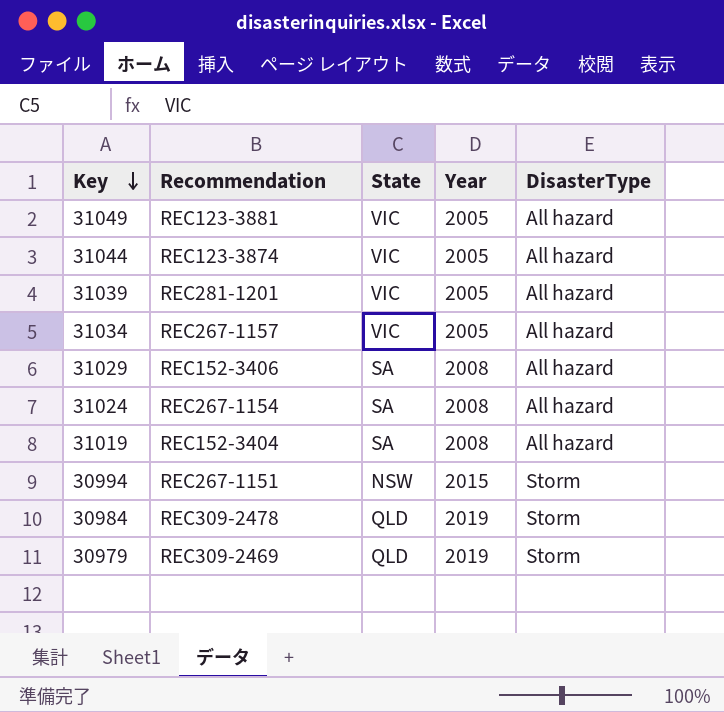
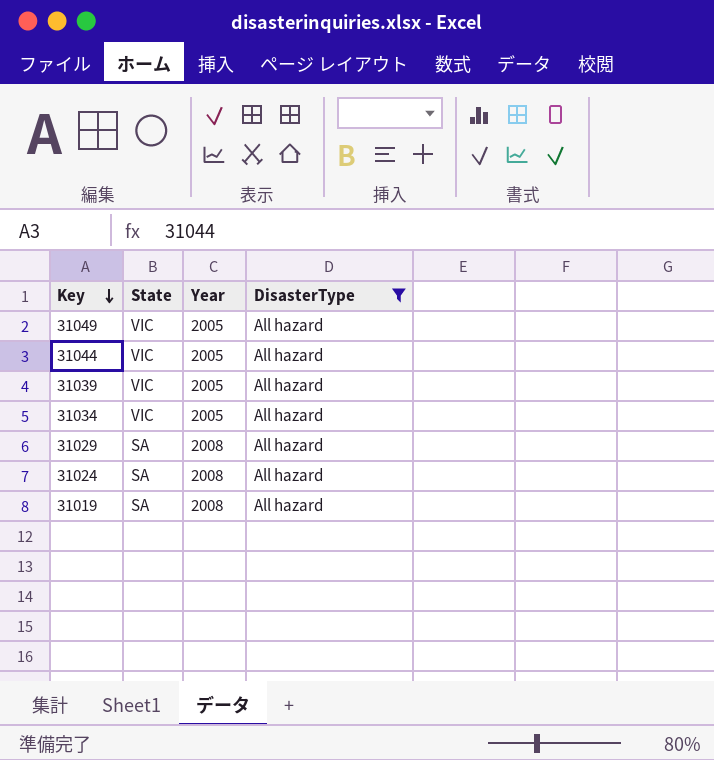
filter: none -> DisasterType = All hazard
column Recommendation | position: 2 -> none

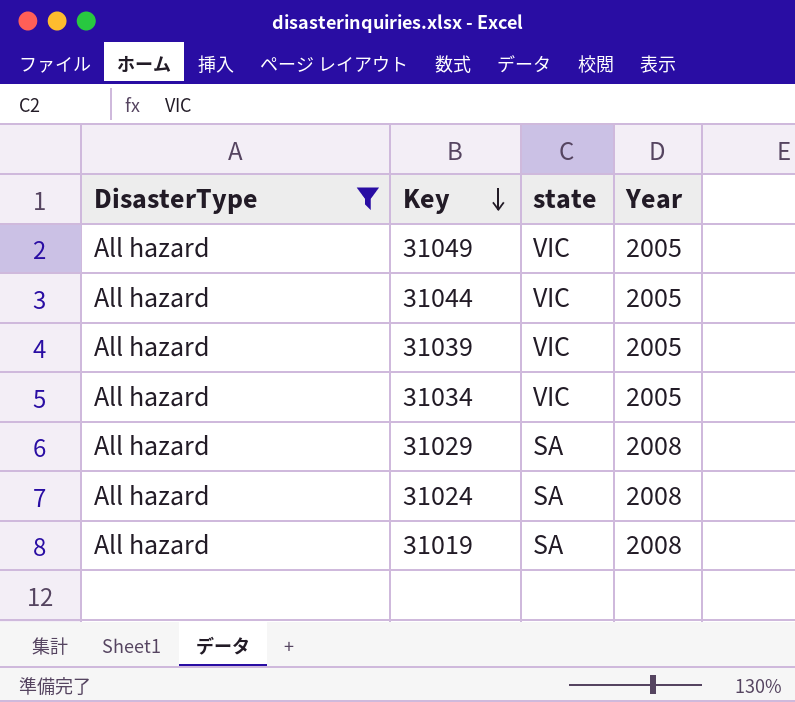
column DisasterType | position: 4 -> 1
column name: State -> state

